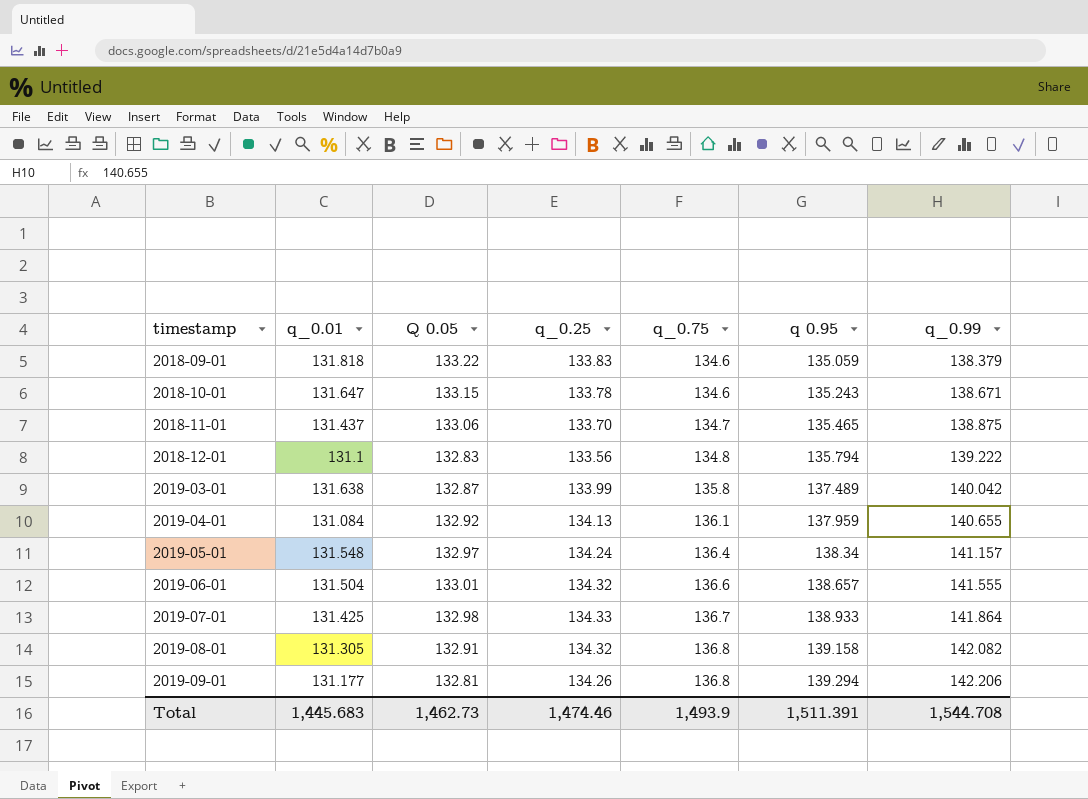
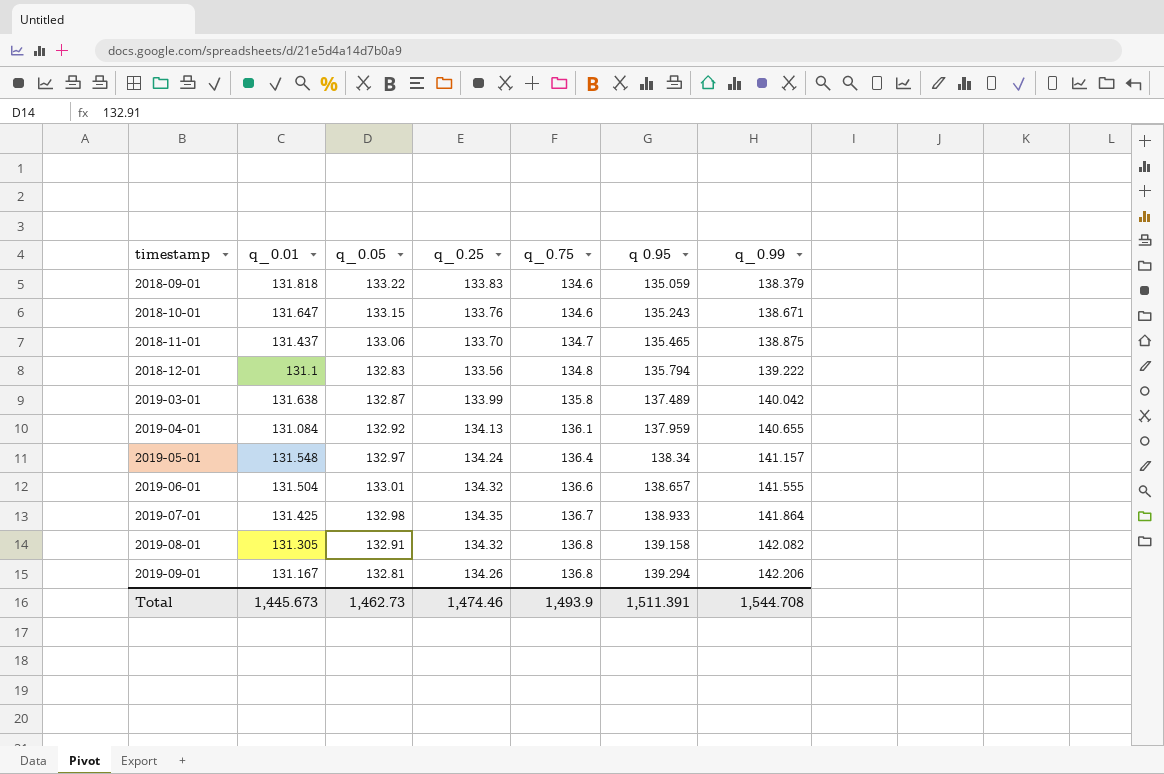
column name: Q 0.05 -> q_0.05
2018-10-01 | q_0.25: 133.78 -> 133.76
2019-07-01 | q_0.25: 134.33 -> 134.35
2019-09-01 | q_0.01: 131.177 -> 131.167
Total | q_0.01: 1,445.683 -> 1,445.673

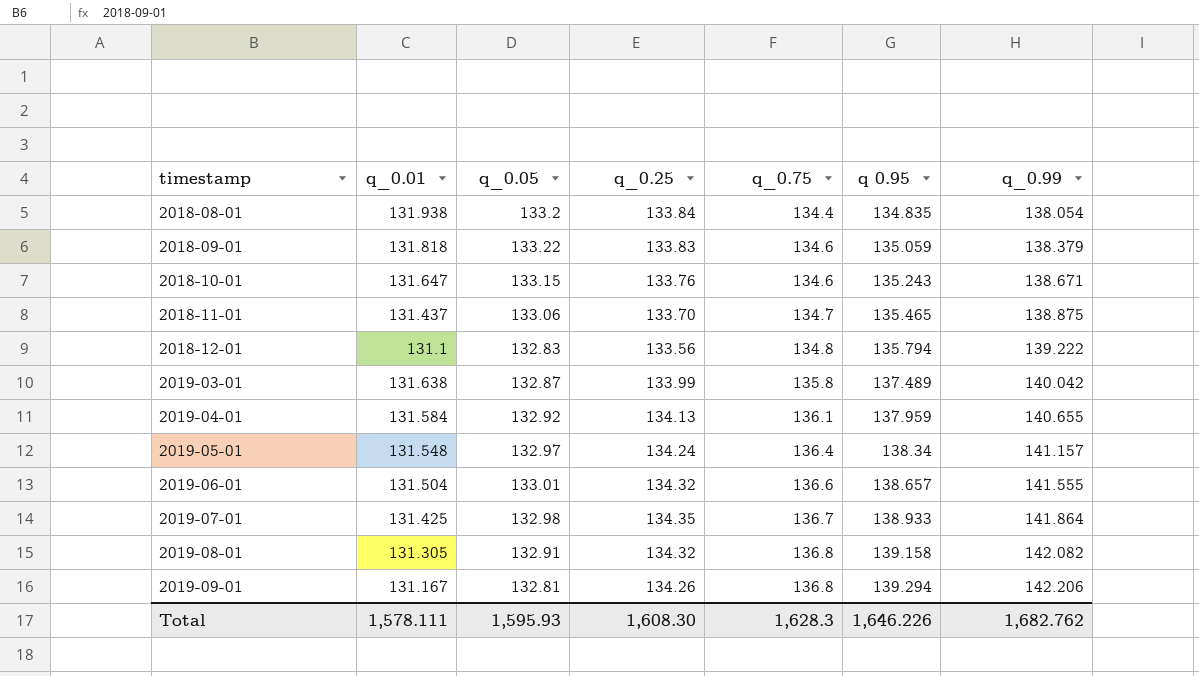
row 2018-08-01: none -> 131.938 | 133.2 | 133.84 | 134.4 | 134.835 | 138.054
2019-04-01 | q_0.01: 131.084 -> 131.584
Total | q_0.01: 1,445.673 -> 1,578.111
Total | q_0.05: 1,462.73 -> 1,595.93
Total | q_0.25: 1,474.46 -> 1,608.30
Total | q_0.75: 1,493.9 -> 1,628.3
Total | q 0.95: 1,511.391 -> 1,646.226
Total | q_0.99: 1,544.708 -> 1,682.762

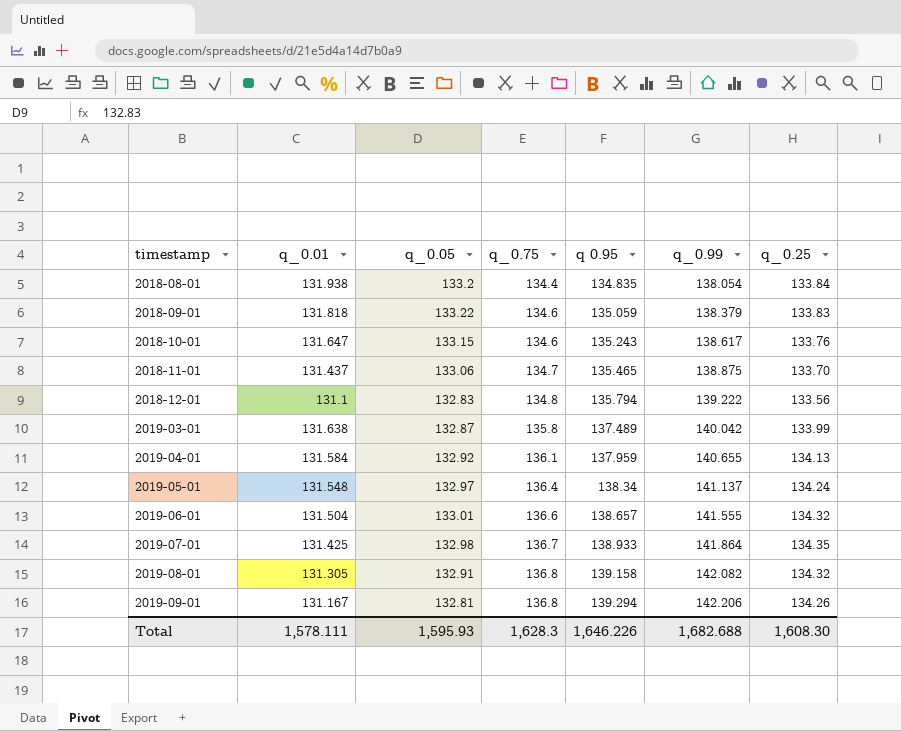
column q_0.25 | position: 4 -> 7
2018-10-01 | q_0.99: 138.671 -> 138.617
2019-05-01 | q_0.99: 141.157 -> 141.137
Total | q_0.99: 1,682.762 -> 1,682.688

